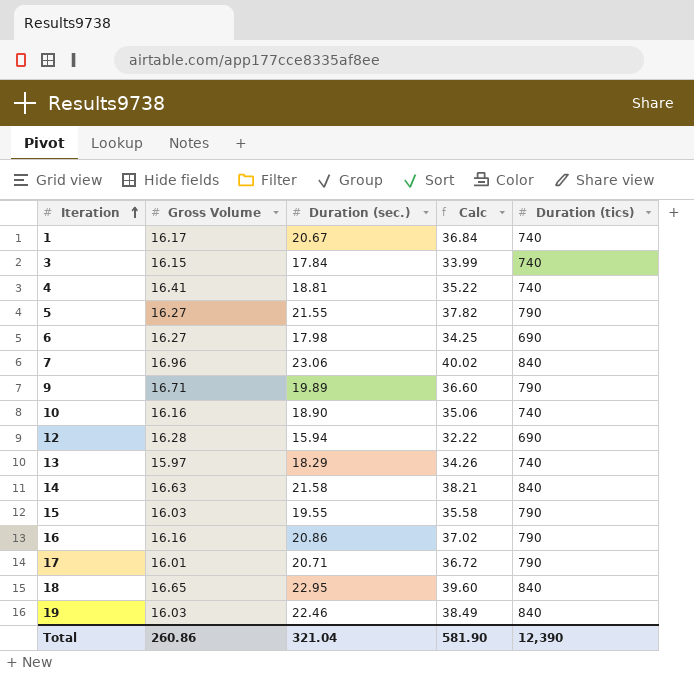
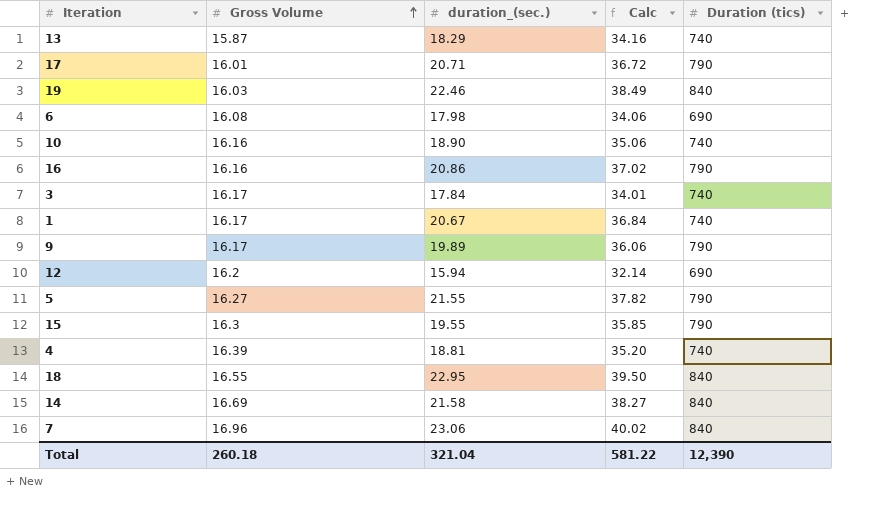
row order: Iteration ascending -> Gross Volume ascending
column name: Duration (sec.) -> duration_(sec.)
13 | Gross Volume: 15.97 -> 15.87
13 | Calc: 34.26 -> 34.16
6 | Gross Volume: 16.27 -> 16.08
6 | Calc: 34.25 -> 34.06
3 | Gross Volume: 16.15 -> 16.17
3 | Calc: 33.99 -> 34.01
9 | Gross Volume: 16.71 -> 16.17
9 | Calc: 36.60 -> 36.06
12 | Gross Volume: 16.28 -> 16.2
12 | Calc: 32.22 -> 32.14
15 | Gross Volume: 16.03 -> 16.3
15 | Calc: 35.58 -> 35.85
4 | Gross Volume: 16.41 -> 16.39
4 | Calc: 35.22 -> 35.20
18 | Gross Volume: 16.65 -> 16.55
18 | Calc: 39.60 -> 39.50
14 | Gross Volume: 16.63 -> 16.69
14 | Calc: 38.21 -> 38.27
Total | Gross Volume: 260.86 -> 260.18
Total | Calc: 581.90 -> 581.22

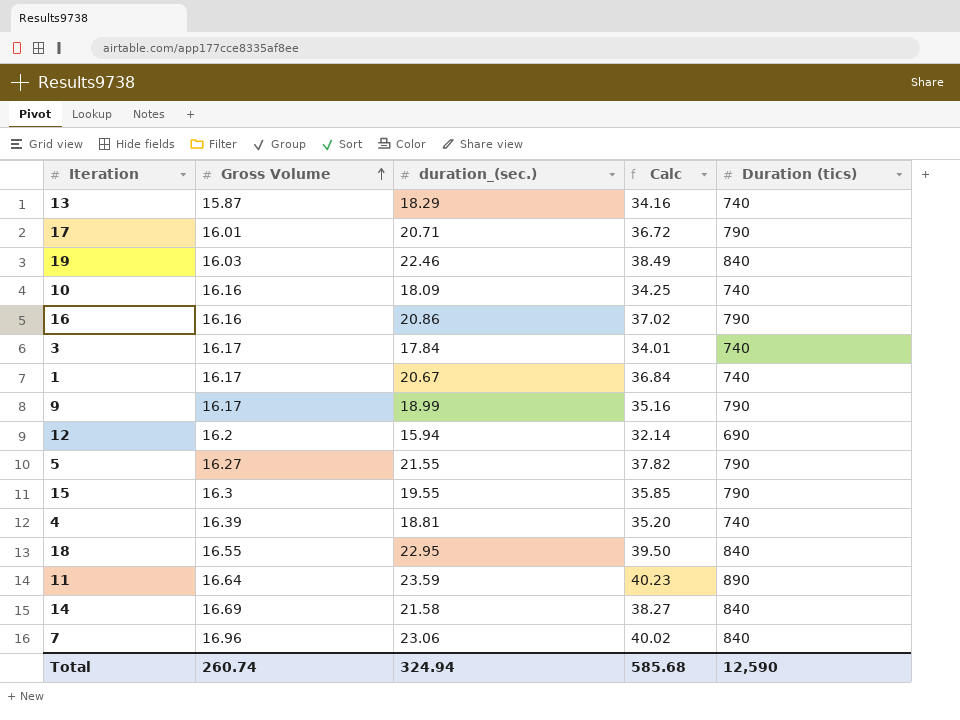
row 6: 16.08 | 17.98 | 34.06 | 690 -> none
10 | duration_(sec.): 18.90 -> 18.09
10 | Calc: 35.06 -> 34.25
9 | duration_(sec.): 19.89 -> 18.99
9 | Calc: 36.06 -> 35.16
row 11: none -> 16.64 | 23.59 | 40.23 | 890
Total | Gross Volume: 260.18 -> 260.74
Total | duration_(sec.): 321.04 -> 324.94
Total | Calc: 581.22 -> 585.68
Total | Duration (tics): 12,390 -> 12,590

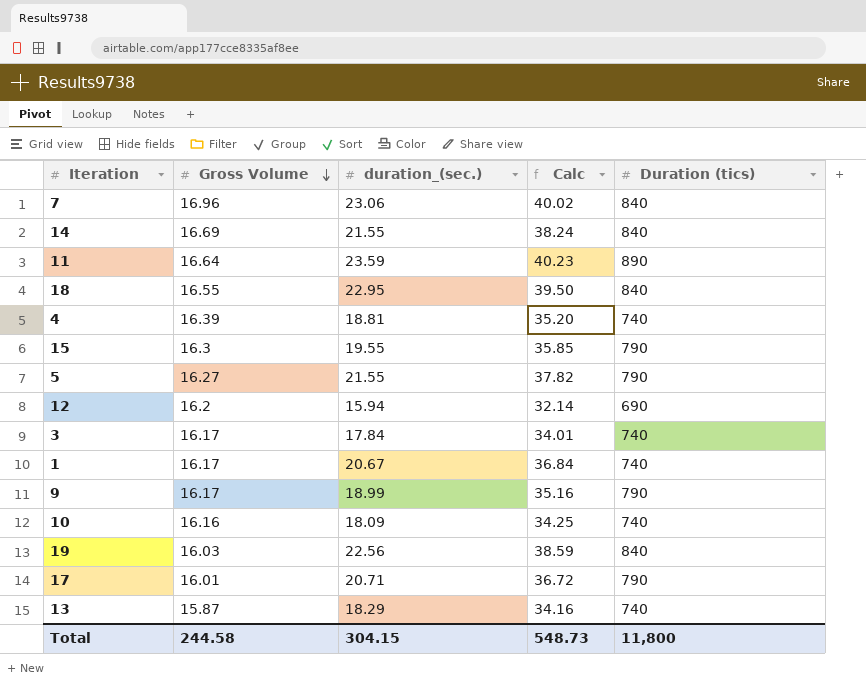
row order: Gross Volume ascending -> Gross Volume descending
row 16: 16.16 | 20.86 | 37.02 | 790 -> none
14 | duration_(sec.): 21.58 -> 21.55
14 | Calc: 38.27 -> 38.24
19 | duration_(sec.): 22.46 -> 22.56
19 | Calc: 38.49 -> 38.59
Total | Gross Volume: 260.74 -> 244.58
Total | duration_(sec.): 324.94 -> 304.15
Total | Calc: 585.68 -> 548.73
Total | Duration (tics): 12,590 -> 11,800

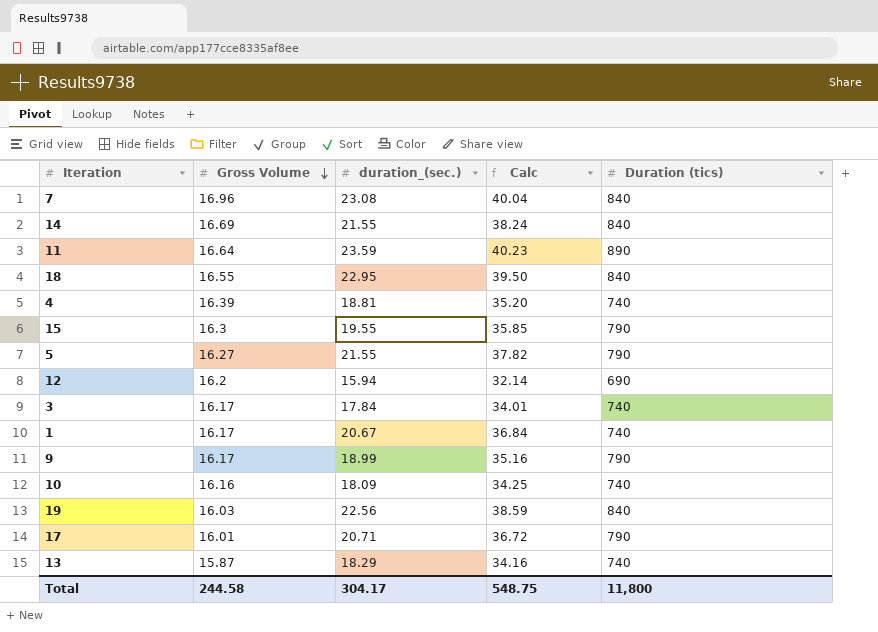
7 | duration_(sec.): 23.06 -> 23.08
7 | Calc: 40.02 -> 40.04
Total | duration_(sec.): 304.15 -> 304.17
Total | Calc: 548.73 -> 548.75

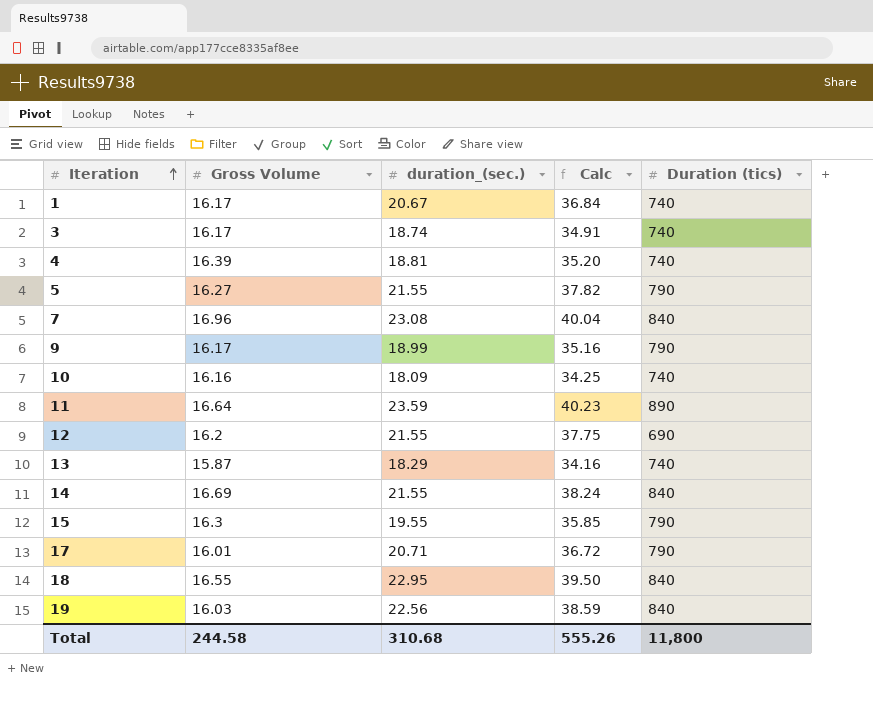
row order: Gross Volume descending -> Iteration ascending
3 | duration_(sec.): 17.84 -> 18.74
3 | Calc: 34.01 -> 34.91
12 | duration_(sec.): 15.94 -> 21.55
12 | Calc: 32.14 -> 37.75
Total | duration_(sec.): 304.17 -> 310.68
Total | Calc: 548.75 -> 555.26

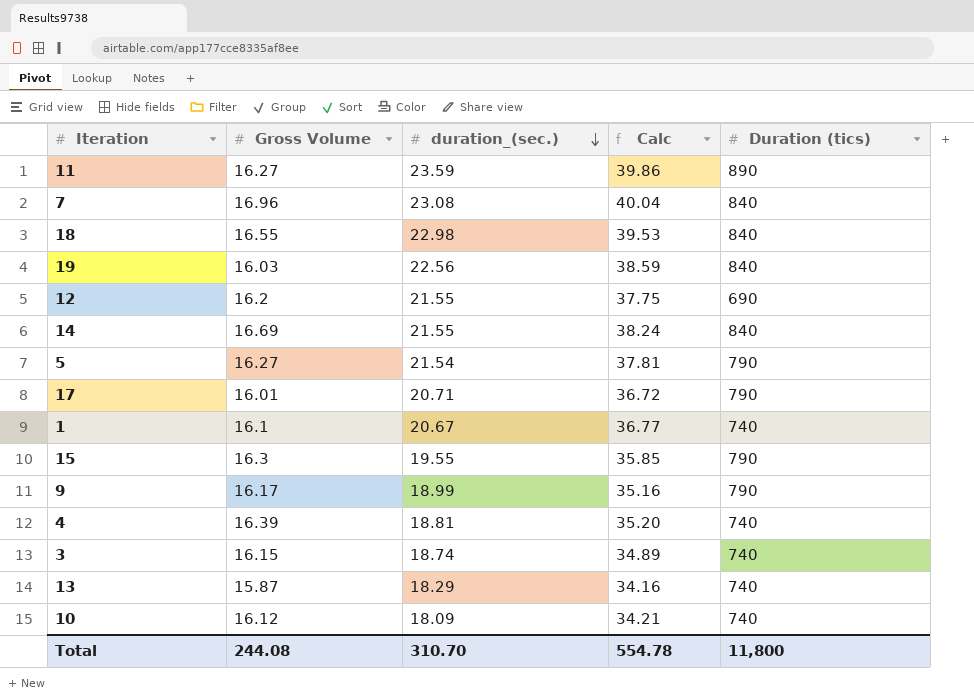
row order: Iteration ascending -> duration_(sec.) descending
11 | Gross Volume: 16.64 -> 16.27
11 | Calc: 40.23 -> 39.86
18 | duration_(sec.): 22.95 -> 22.98
18 | Calc: 39.50 -> 39.53
5 | duration_(sec.): 21.55 -> 21.54
5 | Calc: 37.82 -> 37.81
1 | Gross Volume: 16.17 -> 16.1
1 | Calc: 36.84 -> 36.77
3 | Gross Volume: 16.17 -> 16.15
3 | Calc: 34.91 -> 34.89
10 | Gross Volume: 16.16 -> 16.12
10 | Calc: 34.25 -> 34.21
Total | Gross Volume: 244.58 -> 244.08
Total | duration_(sec.): 310.68 -> 310.70
Total | Calc: 555.26 -> 554.78

